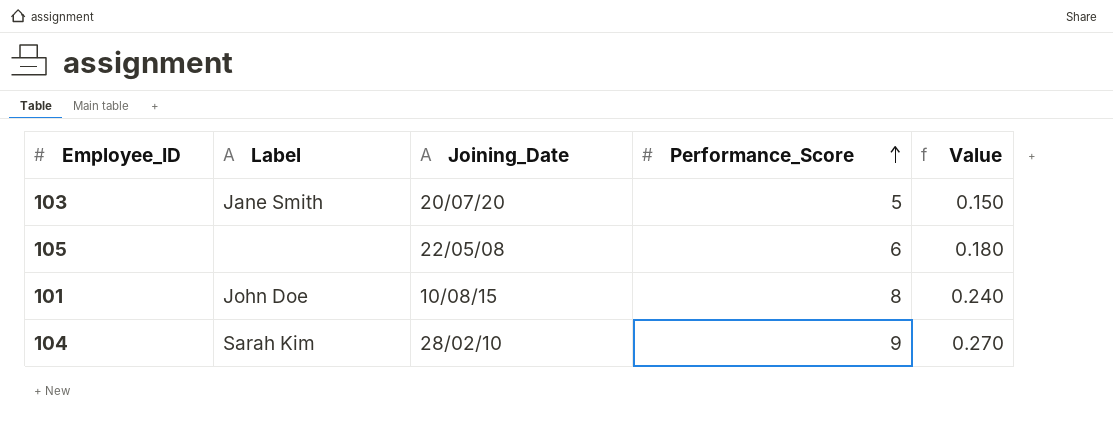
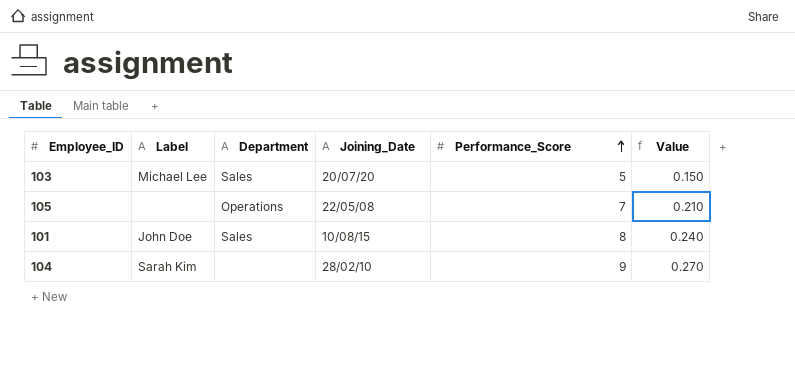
column Department | position: none -> 3
103 | Label: Jane Smith -> Michael Lee
105 | Performance_Score: 6 -> 7
105 | Value: 0.180 -> 0.210

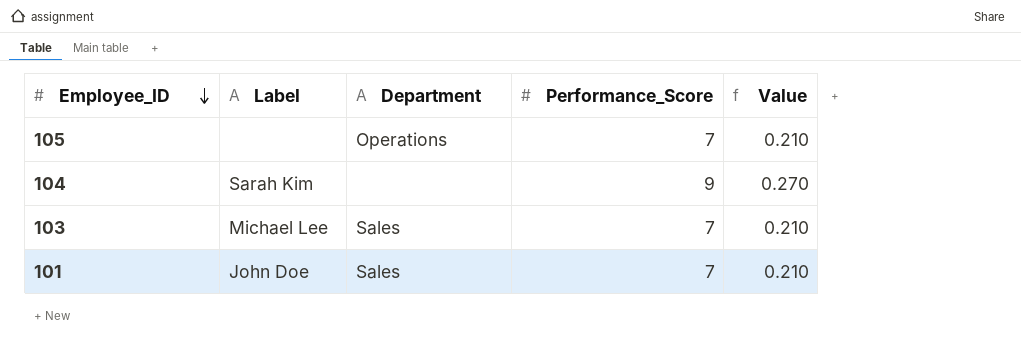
row order: Performance_Score ascending -> Employee_ID descending
column Joining_Date | position: 4 -> none
103 | Performance_Score: 5 -> 7
103 | Value: 0.150 -> 0.210
101 | Performance_Score: 8 -> 7
101 | Value: 0.240 -> 0.210

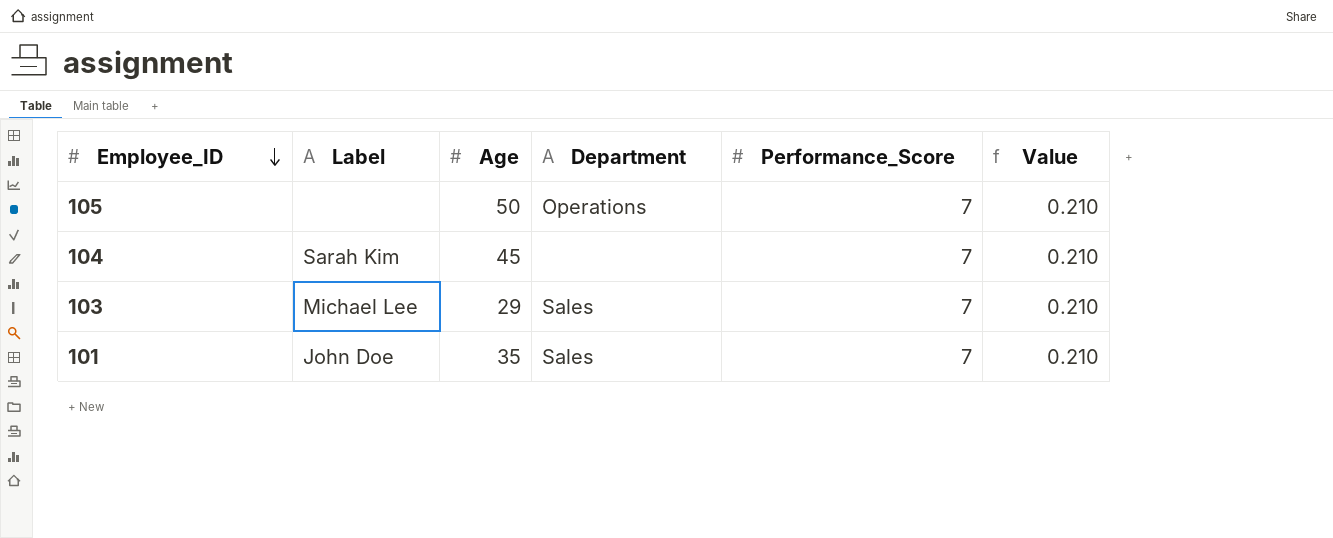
column Age | position: none -> 3
104 | Performance_Score: 9 -> 7
104 | Value: 0.270 -> 0.210

